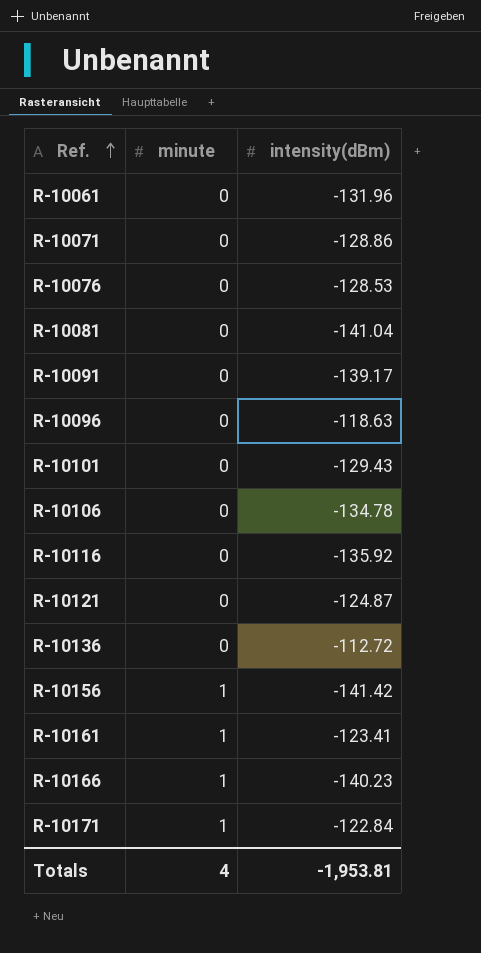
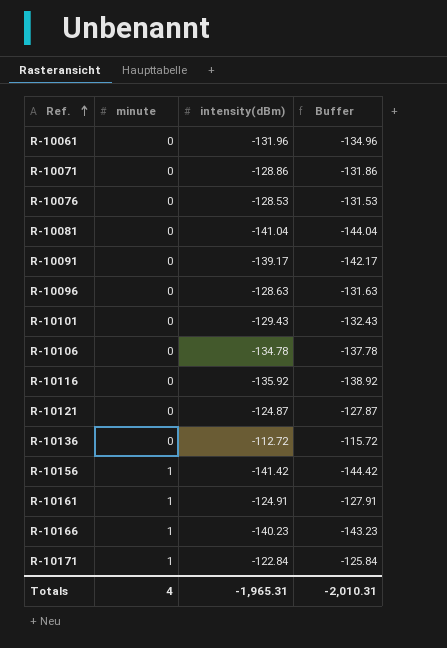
column Buffer | formula: none -> [intensity(dBm)] - 3
R-10096 | intensity(dBm): -118.63 -> -128.63
R-10161 | intensity(dBm): -123.41 -> -124.91
Totals | intensity(dBm): -1,953.81 -> -1,965.31

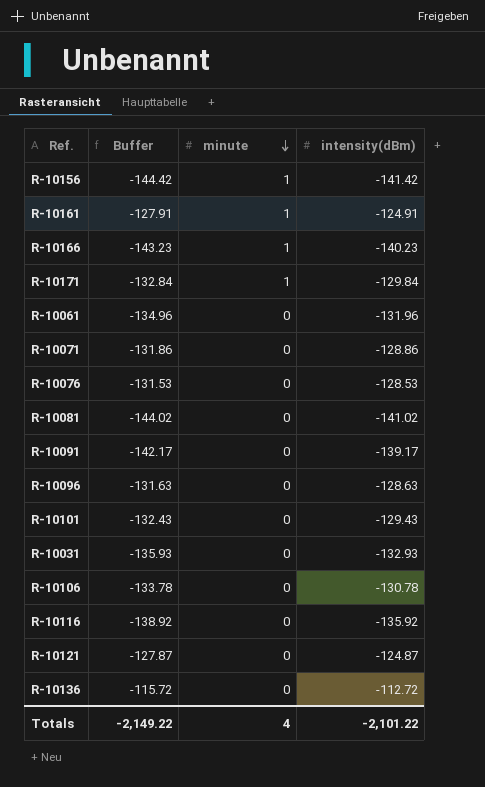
row order: Ref. ascending -> minute descending
column Buffer | position: 4 -> 2
R-10171 | Buffer: -125.84 -> -132.84
R-10171 | intensity(dBm): -122.84 -> -129.84
R-10081 | Buffer: -144.04 -> -144.02
R-10081 | intensity(dBm): -141.04 -> -141.02
row R-10031: none -> -135.93 | 0 | -132.93
R-10106 | Buffer: -137.78 -> -133.78
R-10106 | intensity(dBm): -134.78 -> -130.78
Totals | Buffer: -2,010.31 -> -2,149.22
Totals | intensity(dBm): -1,965.31 -> -2,101.22

